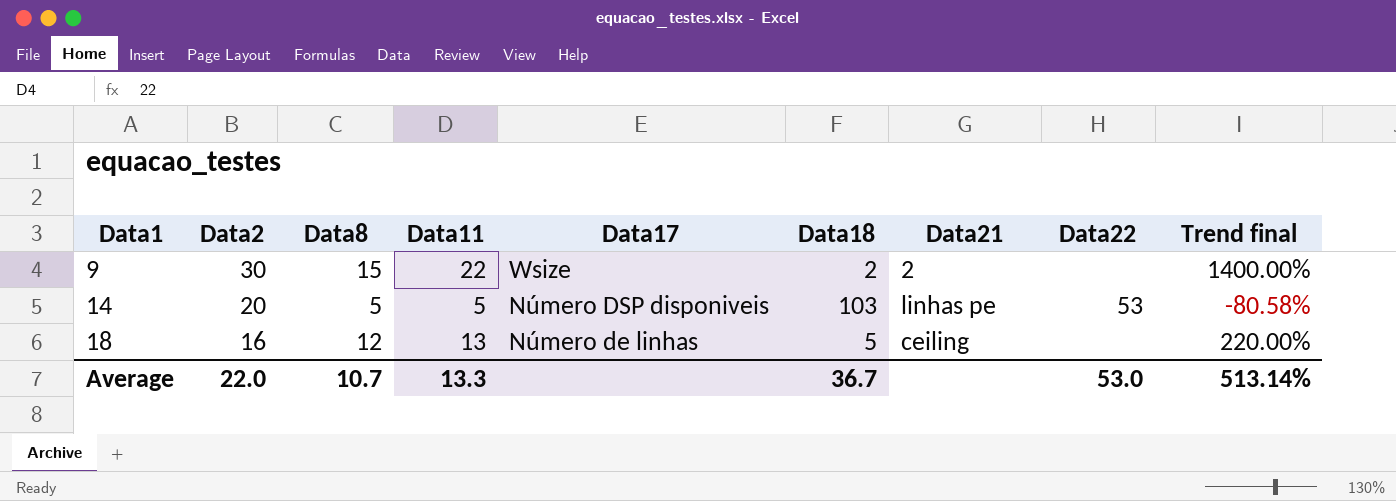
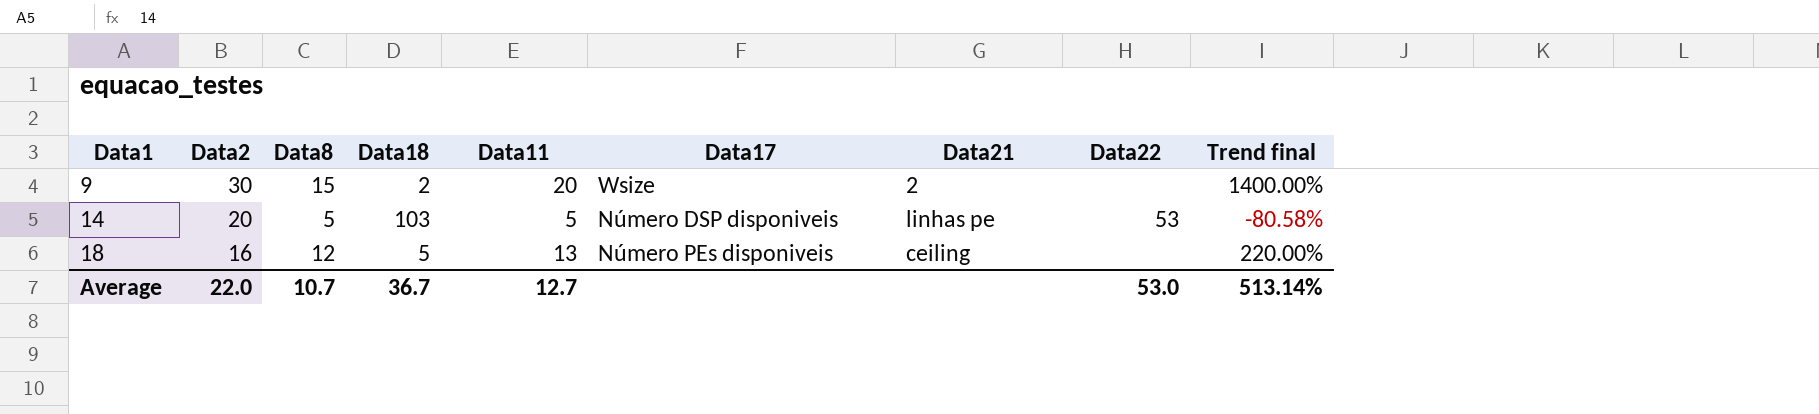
column Data18 | position: 6 -> 4
9 | Data11: 22 -> 20
18 | Data17: Número de linhas -> Número PEs disponiveis
Average | Data11: 13.3 -> 12.7

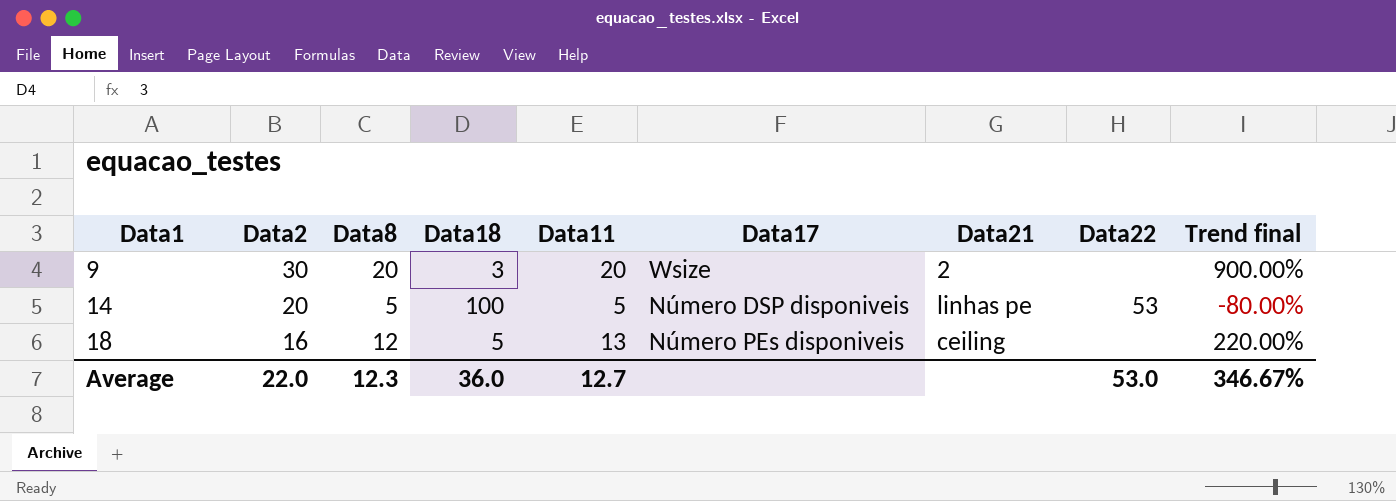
9 | Data8: 15 -> 20
9 | Data18: 2 -> 3
9 | Trend final: 1400.00% -> 900.00%
14 | Data18: 103 -> 100
14 | Trend final: -80.58% -> -80.00%
Average | Data8: 10.7 -> 12.3
Average | Data18: 36.7 -> 36.0
Average | Trend final: 513.14% -> 346.67%

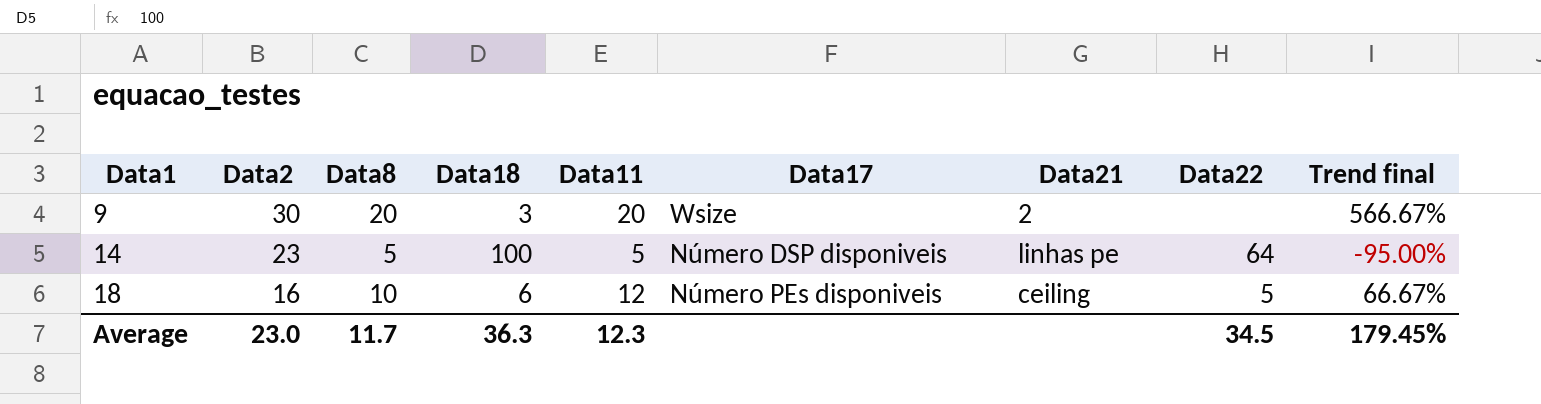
column Trend final | formula: ([Data2] - [Data18]) / [Data18] -> ([Data8] - [Data18]) / [Data18]
14 | Data2: 20 -> 23
14 | Data22: 53 -> 64
18 | Data8: 12 -> 10
18 | Data18: 5 -> 6
18 | Data11: 13 -> 12
18 | Data22: none -> 5
Average | Data2: 22.0 -> 23.0
Average | Data8: 12.3 -> 11.7
Average | Data18: 36.0 -> 36.3
Average | Data11: 12.7 -> 12.3
Average | Data22: 53.0 -> 34.5
Average | Trend final: 346.67% -> 179.45%

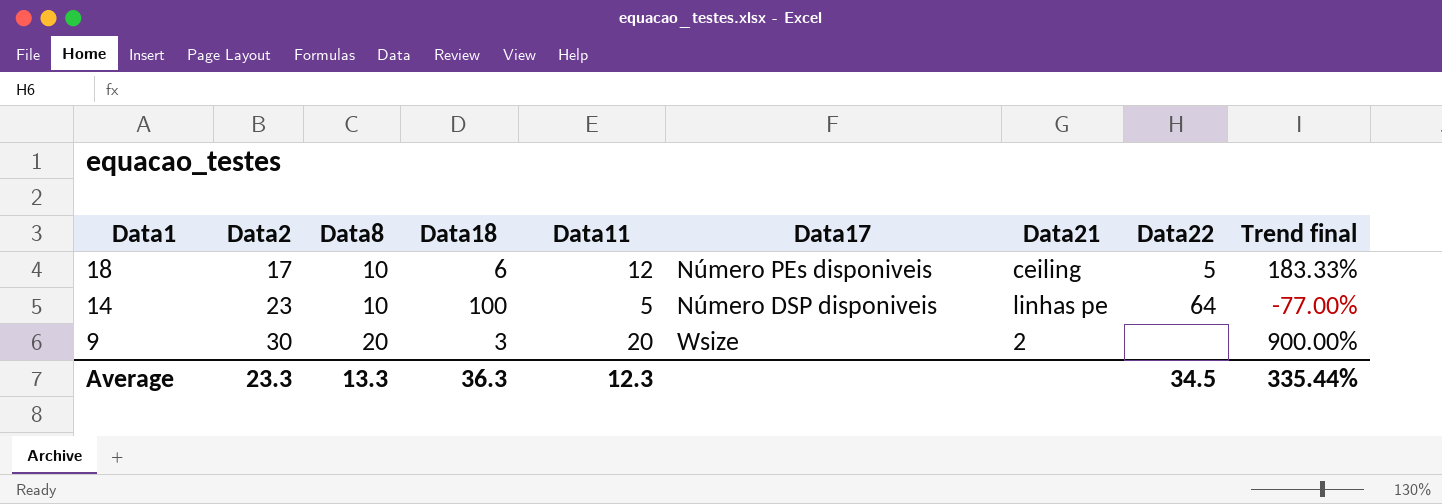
row order: Data1 ascending -> Data1 descending
column Trend final | formula: ([Data8] - [Data18]) / [Data18] -> ([Data2] - [Data18]) / [Data18]
18 | Data2: 16 -> 17
14 | Data8: 5 -> 10
Average | Data2: 23.0 -> 23.3
Average | Data8: 11.7 -> 13.3
Average | Trend final: 179.45% -> 335.44%

